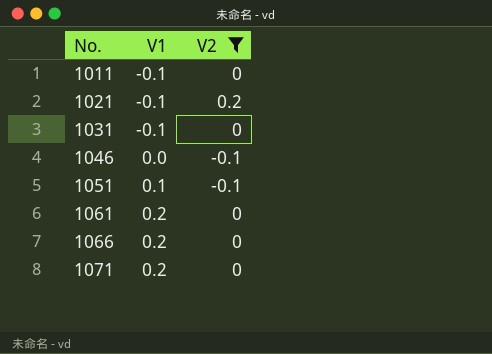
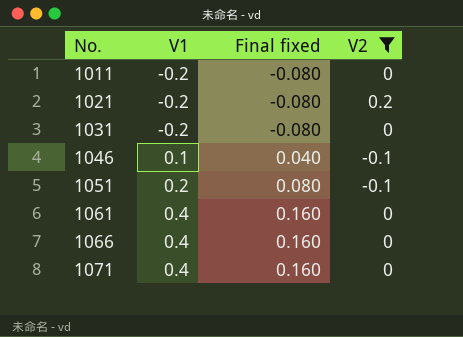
column Final fixed | formula: none -> [V1] * 0.4
1011 | V1: -0.1 -> -0.2
1021 | V1: -0.1 -> -0.2
1031 | V1: -0.1 -> -0.2
1046 | V1: 0.0 -> 0.1
1051 | V1: 0.1 -> 0.2
1061 | V1: 0.2 -> 0.4
1066 | V1: 0.2 -> 0.4
1071 | V1: 0.2 -> 0.4

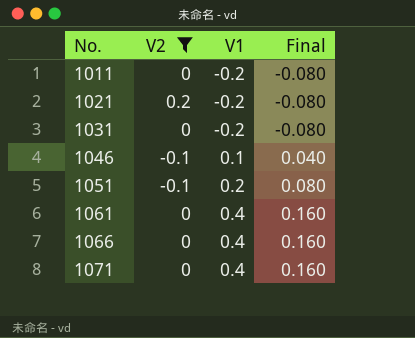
column V2 | position: 4 -> 2
column name: Final fixed -> Final

